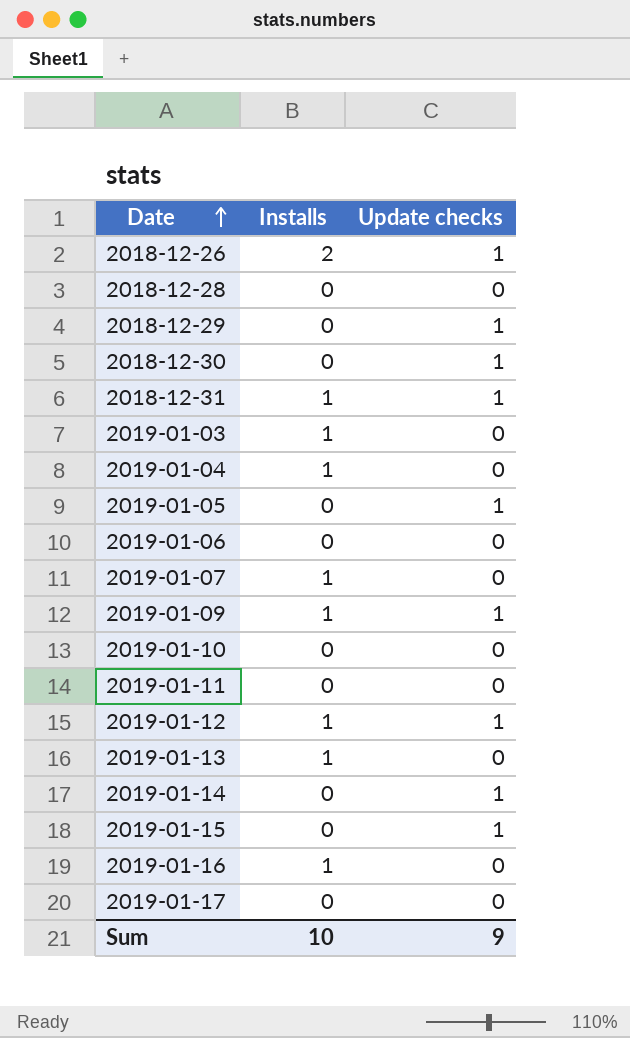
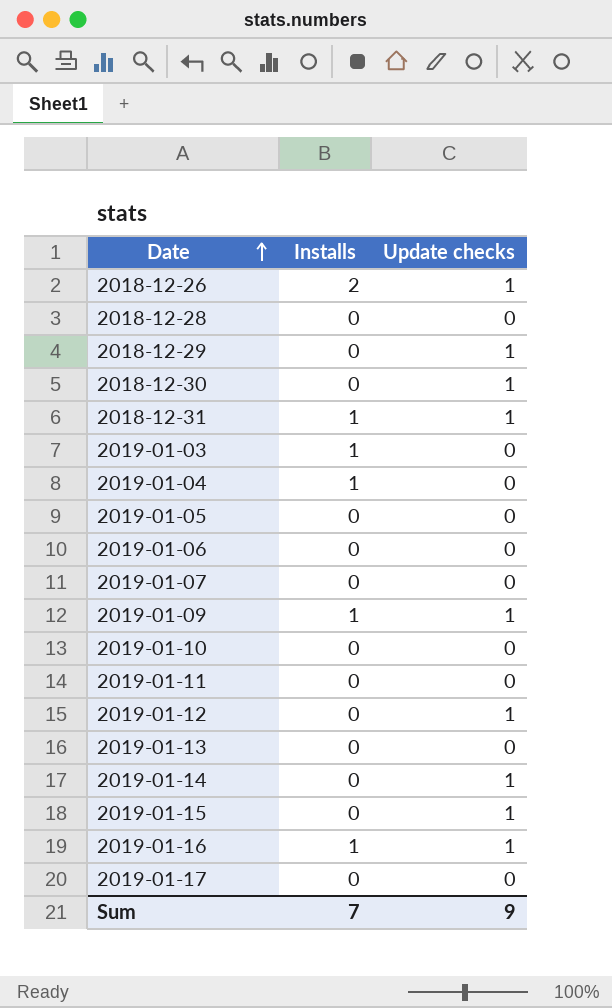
2019-01-05 | Update checks: 1 -> 0
2019-01-07 | Installs: 1 -> 0
2019-01-12 | Installs: 1 -> 0
2019-01-13 | Installs: 1 -> 0
2019-01-16 | Update checks: 0 -> 1
Sum | Installs: 10 -> 7

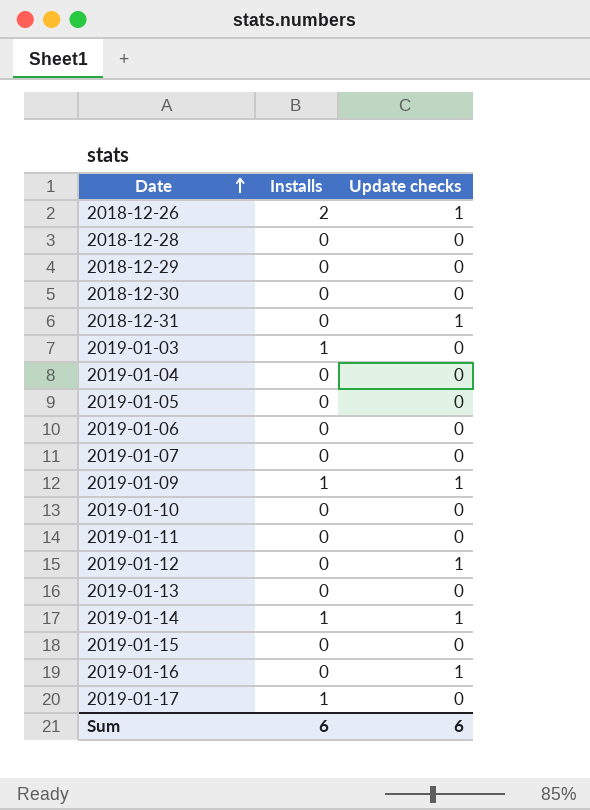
2018-12-29 | Update checks: 1 -> 0
2018-12-30 | Update checks: 1 -> 0
2018-12-31 | Installs: 1 -> 0
2019-01-04 | Installs: 1 -> 0
2019-01-14 | Installs: 0 -> 1
2019-01-15 | Update checks: 1 -> 0
2019-01-16 | Installs: 1 -> 0
2019-01-17 | Installs: 0 -> 1
Sum | Installs: 7 -> 6
Sum | Update checks: 9 -> 6

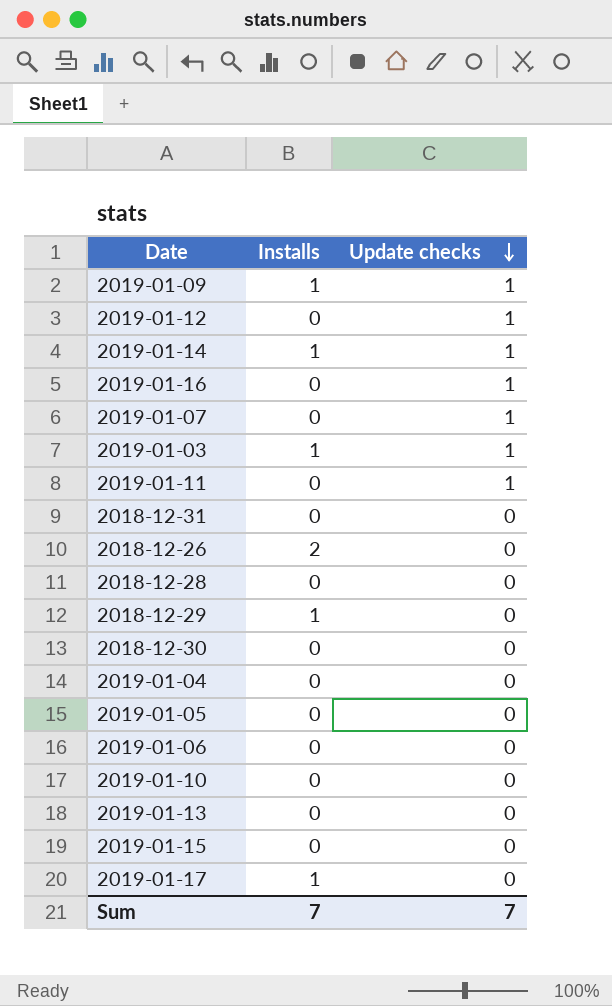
row order: Date ascending -> Update checks descending
2019-01-07 | Update checks: 0 -> 1
2019-01-03 | Update checks: 0 -> 1
2019-01-11 | Update checks: 0 -> 1
2018-12-31 | Update checks: 1 -> 0
2018-12-26 | Update checks: 1 -> 0
2018-12-29 | Installs: 0 -> 1
Sum | Installs: 6 -> 7
Sum | Update checks: 6 -> 7

